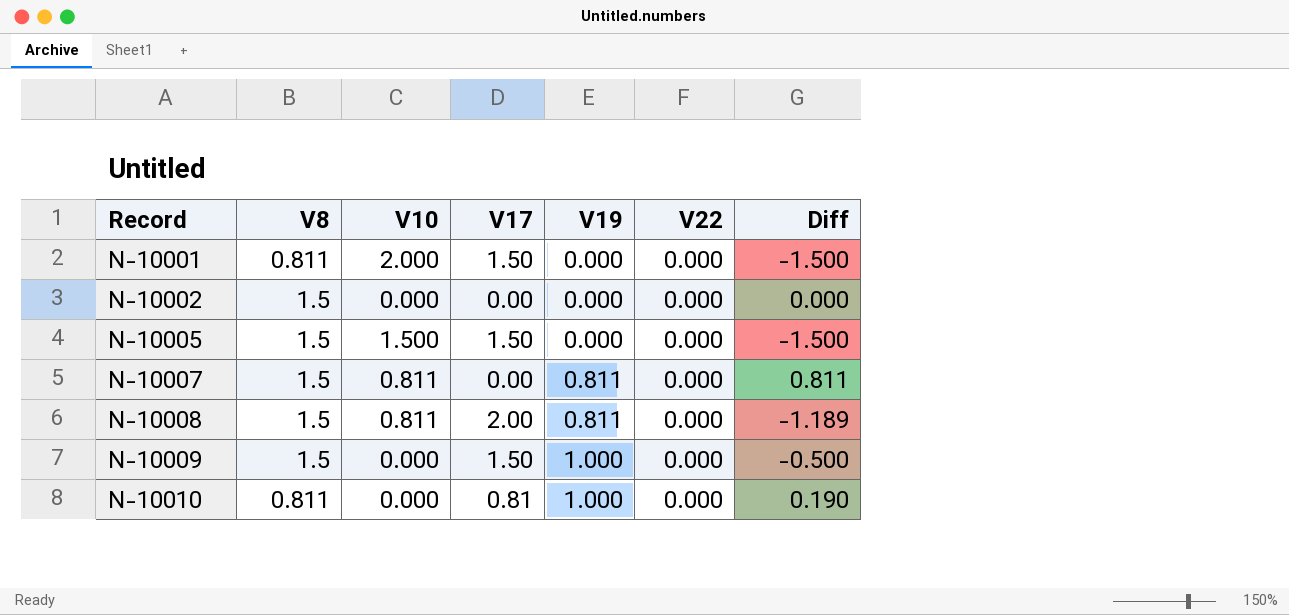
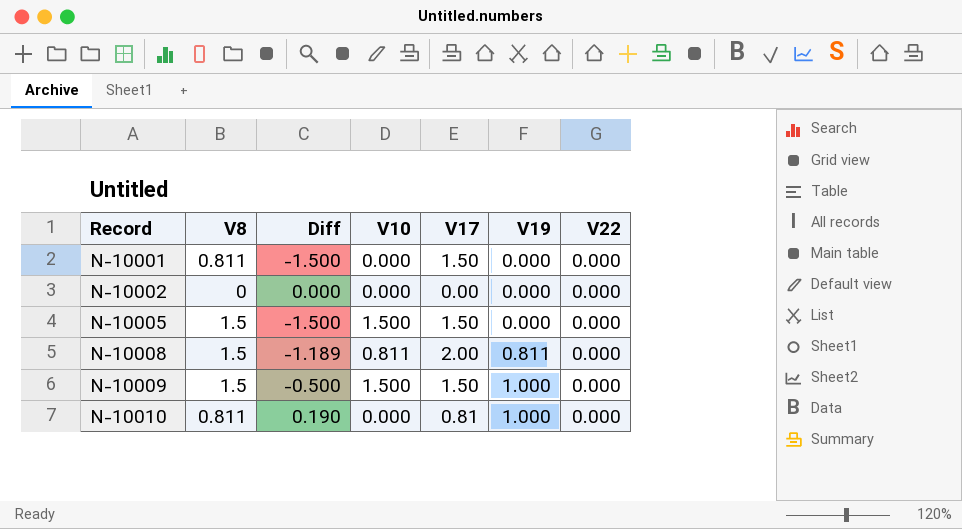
column Diff | position: 7 -> 3
row N-10007: 1.5 | 0.811 | 0.00 | 0.811 | 0.000 | 0.811 -> none
N-10001 | V10: 2.000 -> 0.000
N-10002 | V8: 1.5 -> 0
N-10009 | V10: 0.000 -> 1.500

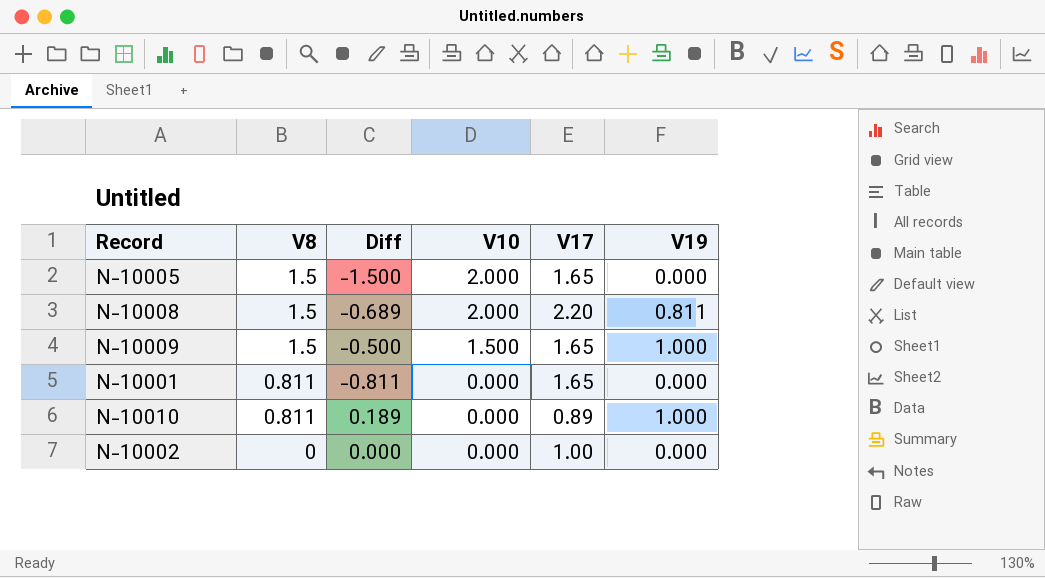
row order: Record ascending -> V8 descending
column V22 | position: 7 -> none
column Diff | formula: [V19] - [V17] -> [V19] - [V8]
N-10005 | V10: 1.500 -> 2.000
N-10005 | V17: 1.50 -> 1.65
N-10008 | V10: 0.811 -> 2.000
N-10008 | V17: 2.00 -> 2.20
N-10009 | V17: 1.50 -> 1.65
N-10001 | V17: 1.50 -> 1.65
N-10010 | V17: 0.81 -> 0.89
N-10002 | V17: 0.00 -> 1.00

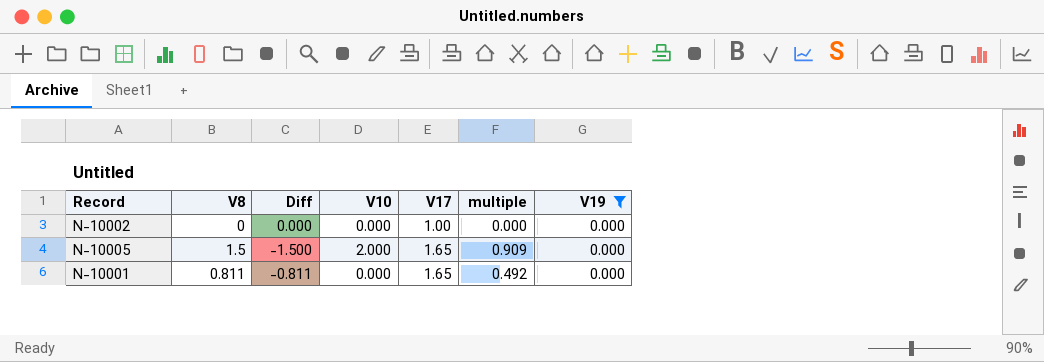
filter: none -> V19 = 0.000
row order: V8 descending -> V17 ascending
column multiple | formula: none -> [V8] / [V17]

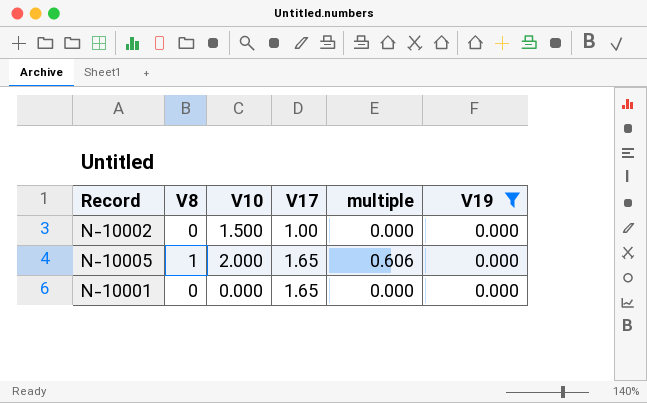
column Diff | formula: [V19] - [V8] -> none
N-10002 | V10: 0.000 -> 1.500
N-10005 | V8: 1.5 -> 1
N-10005 | multiple: 0.909 -> 0.606
N-10001 | V8: 0.811 -> 0
N-10001 | multiple: 0.492 -> 0.000

